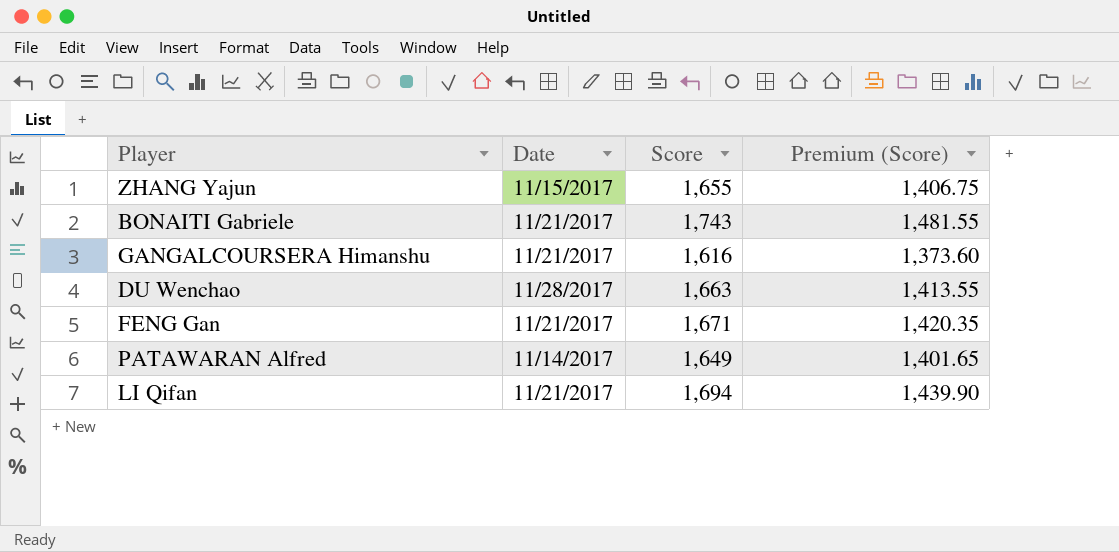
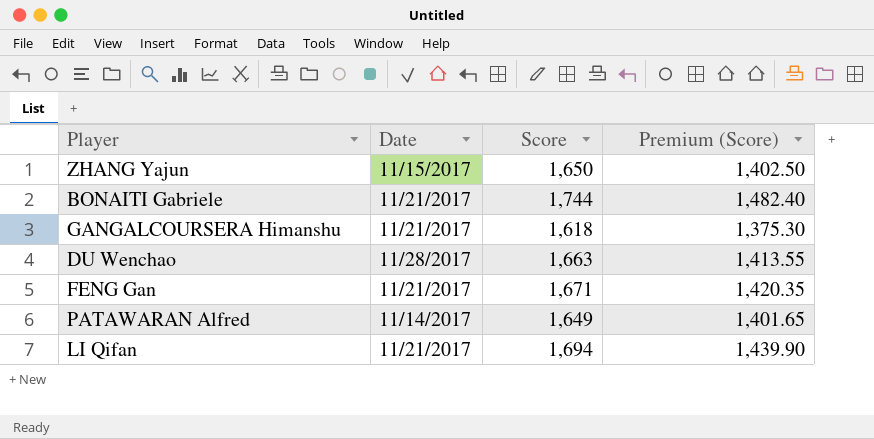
ZHANG Yajun | Score: 1,655 -> 1,650
ZHANG Yajun | Premium (Score): 1,406.75 -> 1,402.50
BONAITI Gabriele | Score: 1,743 -> 1,744
BONAITI Gabriele | Premium (Score): 1,481.55 -> 1,482.40
GANGALCOURSERA Himanshu | Score: 1,616 -> 1,618
GANGALCOURSERA Himanshu | Premium (Score): 1,373.60 -> 1,375.30

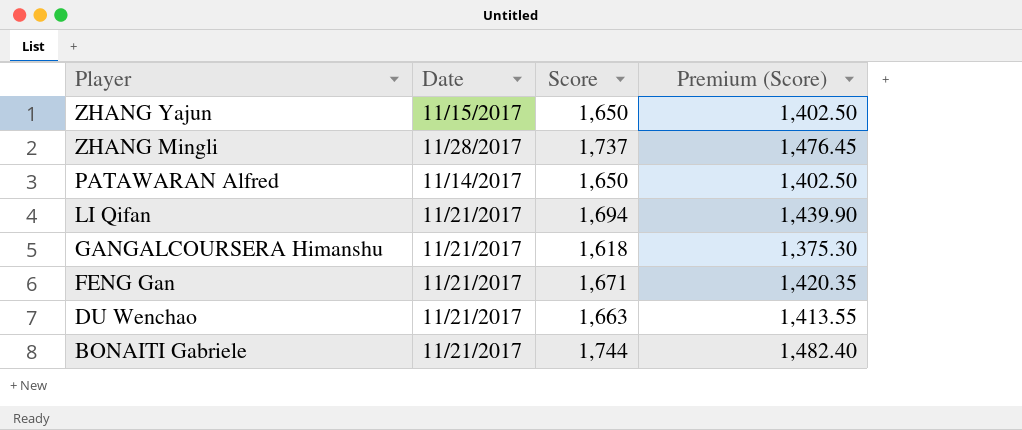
row order: none -> Player descending
row ZHANG Mingli: none -> 11/28/2017 | 1,737 | 1,476.45
PATAWARAN Alfred | Score: 1,649 -> 1,650
PATAWARAN Alfred | Premium (Score): 1,401.65 -> 1,402.50
DU Wenchao | Date: 11/28/2017 -> 11/21/2017

